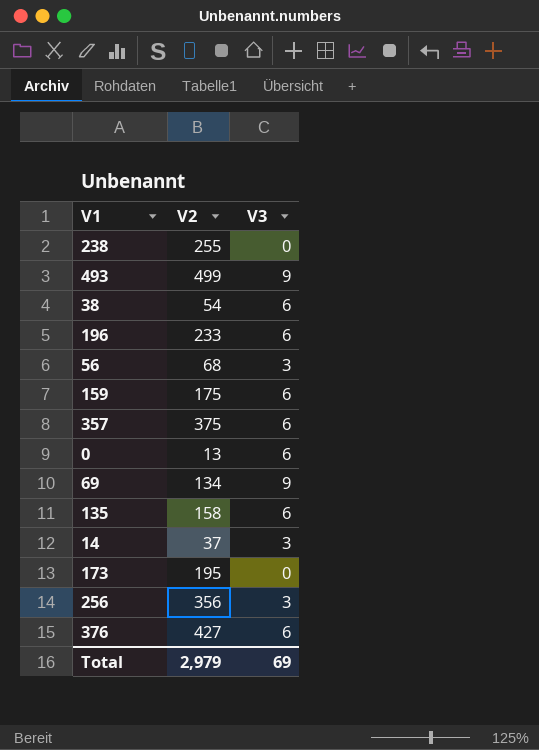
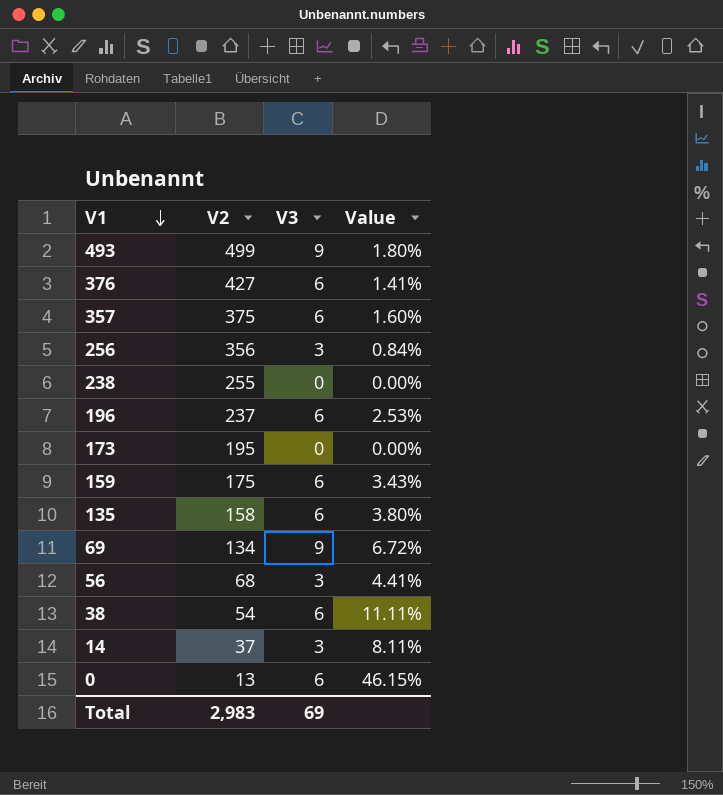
row order: none -> V1 descending
column Value | formula: none -> [V3] / [V2]
196 | V2: 233 -> 237
Total | V2: 2,979 -> 2,983

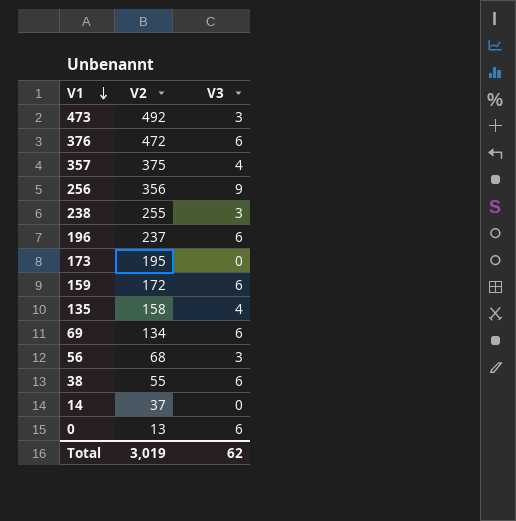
column Value | formula: [V3] / [V2] -> none
row 493: 499 | 9 | 1.80% -> none
row 473: none -> 492 | 3
376 | V2: 427 -> 472
357 | V3: 6 -> 4
256 | V3: 3 -> 9
238 | V3: 0 -> 3
159 | V2: 175 -> 172
135 | V3: 6 -> 4
69 | V3: 9 -> 6
38 | V2: 54 -> 55
14 | V3: 3 -> 0
Total | V2: 2,983 -> 3,019
Total | V3: 69 -> 62

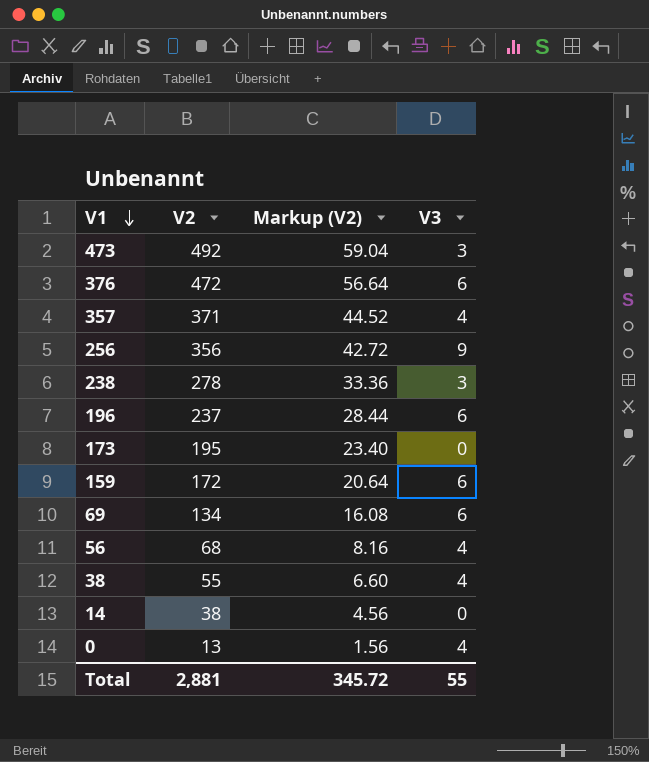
column Markup (V2) | formula: none -> [V2] * 0.12
row 135: 158 | 4 -> none
357 | V2: 375 -> 371
238 | V2: 255 -> 278
56 | V3: 3 -> 4
38 | V3: 6 -> 4
14 | V2: 37 -> 38
0 | V3: 6 -> 4
Total | V2: 3,019 -> 2,881
Total | V3: 62 -> 55

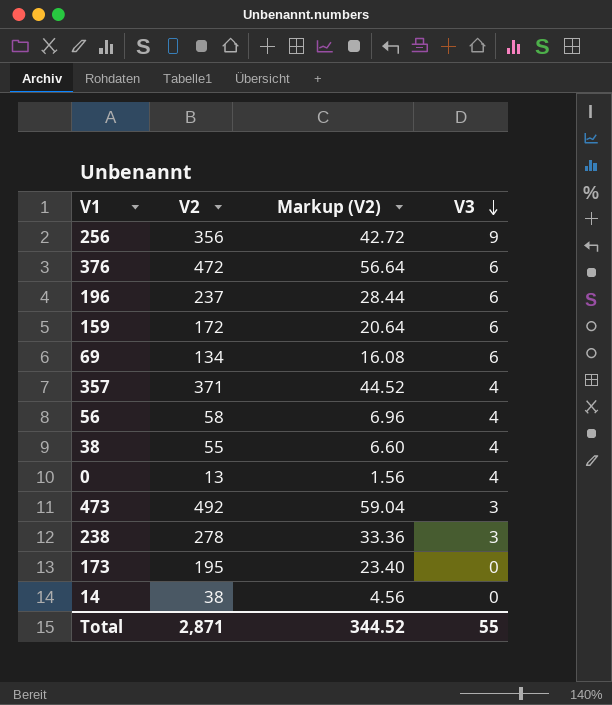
row order: V1 descending -> V3 descending
56 | V2: 68 -> 58
56 | Markup (V2): 8.16 -> 6.96
Total | V2: 2,881 -> 2,871
Total | Markup (V2): 345.72 -> 344.52

